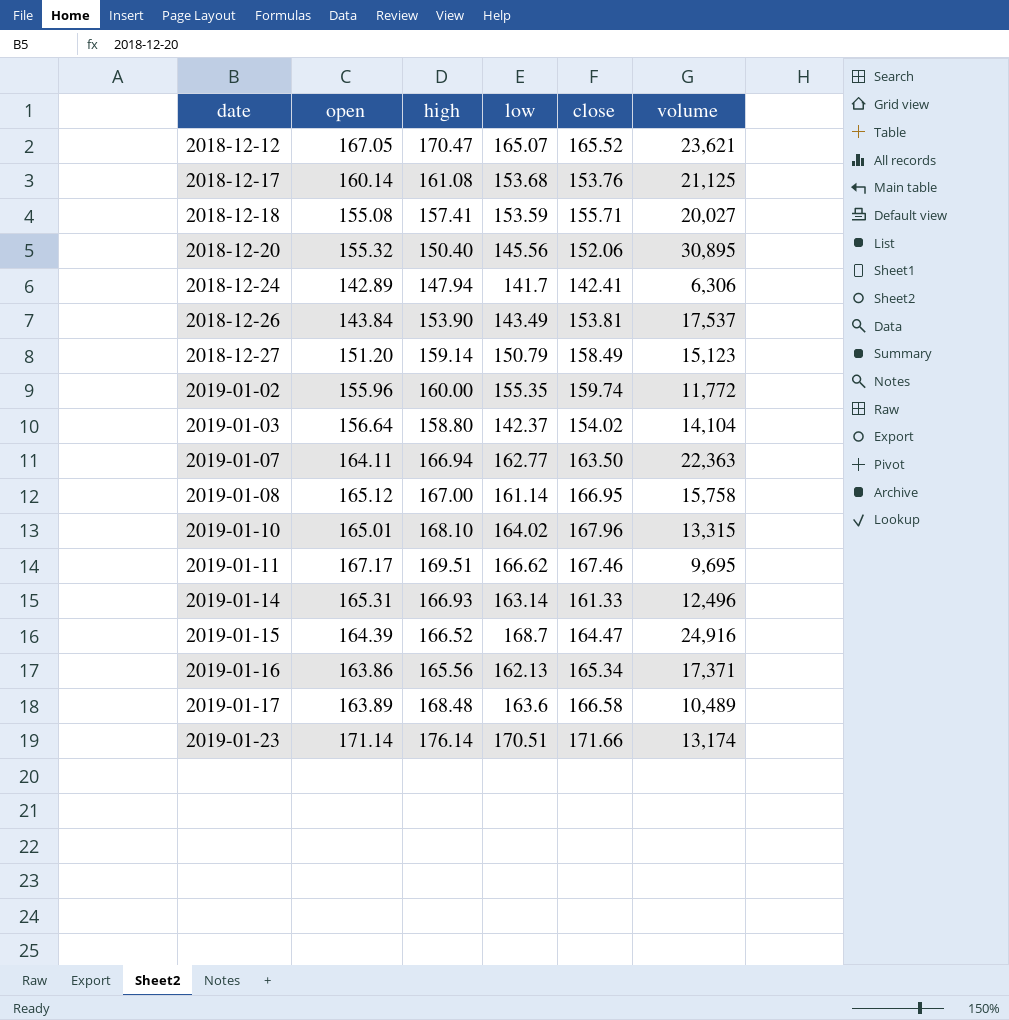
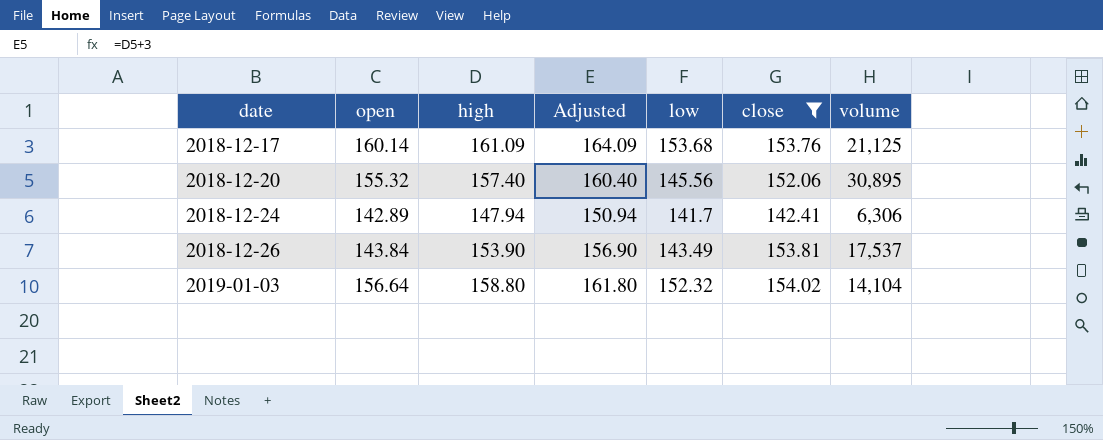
filter: none -> close <= 154.02
column Adjusted | formula: none -> [high] + 3
2018-12-17 | high: 161.08 -> 161.09
2018-12-20 | high: 150.40 -> 157.40
2019-01-03 | low: 142.37 -> 152.32

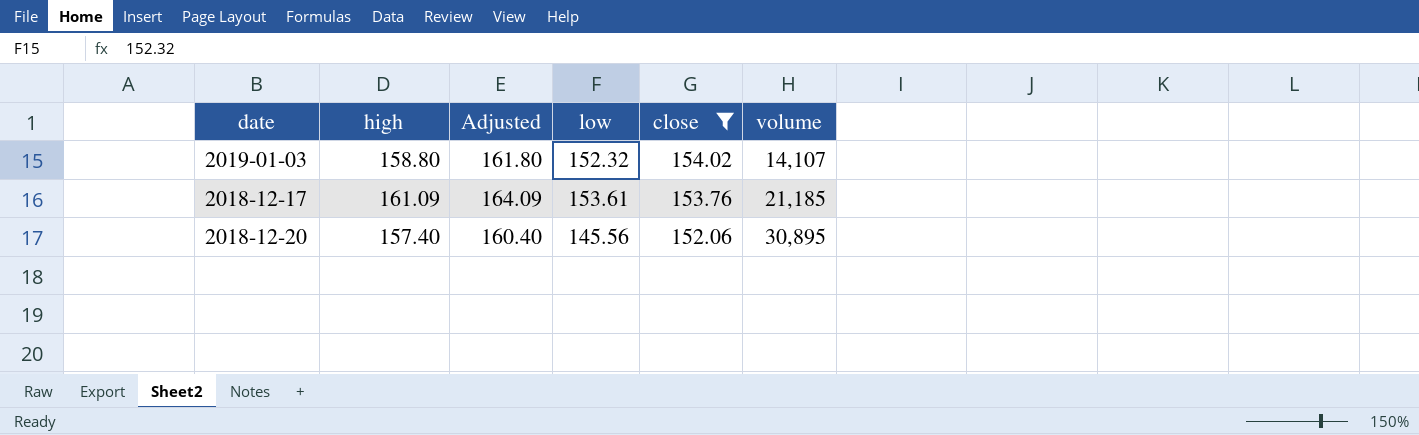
row order: date ascending -> close descending
column open | position: 2 -> none
row 2018-12-24: 142.89 | 147.94 | 150.94 | 141.7 | 142.41 | 6,306 -> none
row 2018-12-26: 143.84 | 153.90 | 156.90 | 143.49 | 153.81 | 17,537 -> none
2019-01-03 | volume: 14,104 -> 14,107
2018-12-17 | low: 153.68 -> 153.61
2018-12-17 | volume: 21,125 -> 21,185

